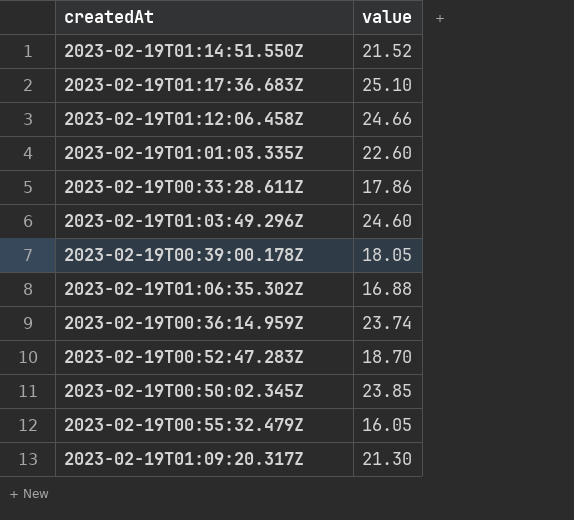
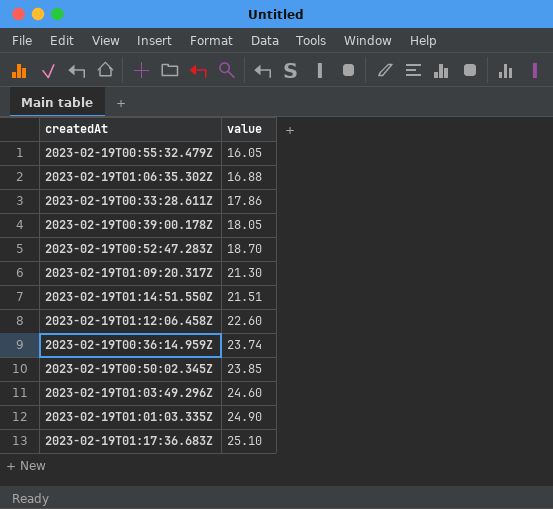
row order: none -> value ascending
2023-02-19T01:14:51.550Z | value: 21.52 -> 21.51
2023-02-19T01:12:06.458Z | value: 24.66 -> 22.60
2023-02-19T01:01:03.335Z | value: 22.60 -> 24.90

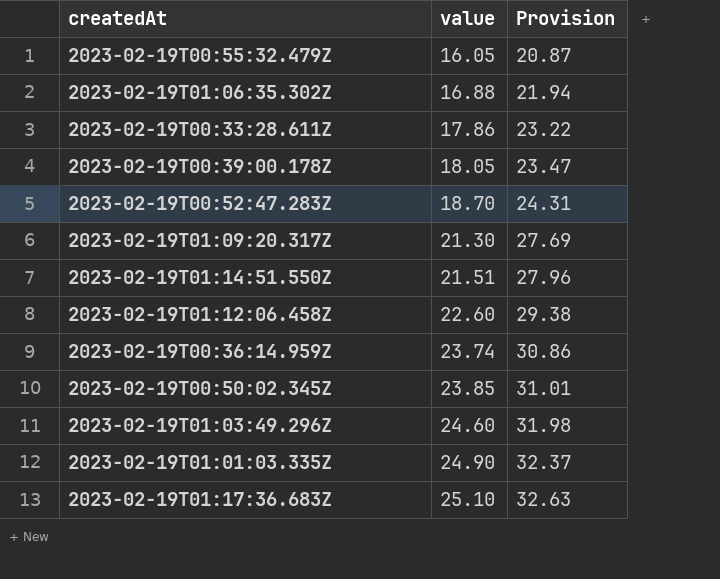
column Provision | formula: none -> [value] * 1.3

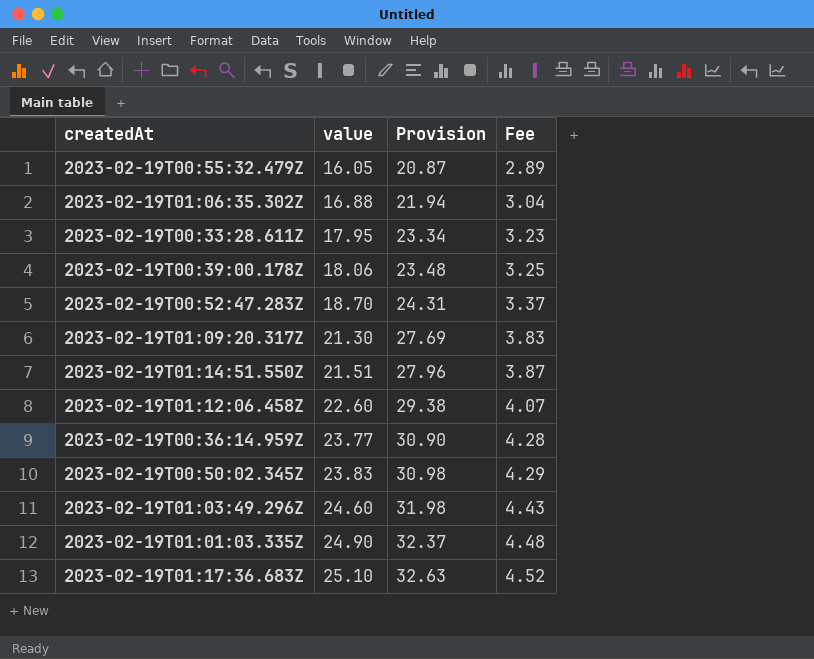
column Fee | formula: none -> [value] * 0.18
2023-02-19T00:33:28.611Z | value: 17.86 -> 17.95
2023-02-19T00:33:28.611Z | Provision: 23.22 -> 23.34
2023-02-19T00:39:00.178Z | value: 18.05 -> 18.06
2023-02-19T00:39:00.178Z | Provision: 23.47 -> 23.48
2023-02-19T00:36:14.959Z | value: 23.74 -> 23.77
2023-02-19T00:36:14.959Z | Provision: 30.86 -> 30.90
2023-02-19T00:50:02.345Z | value: 23.85 -> 23.83
2023-02-19T00:50:02.345Z | Provision: 31.01 -> 30.98

